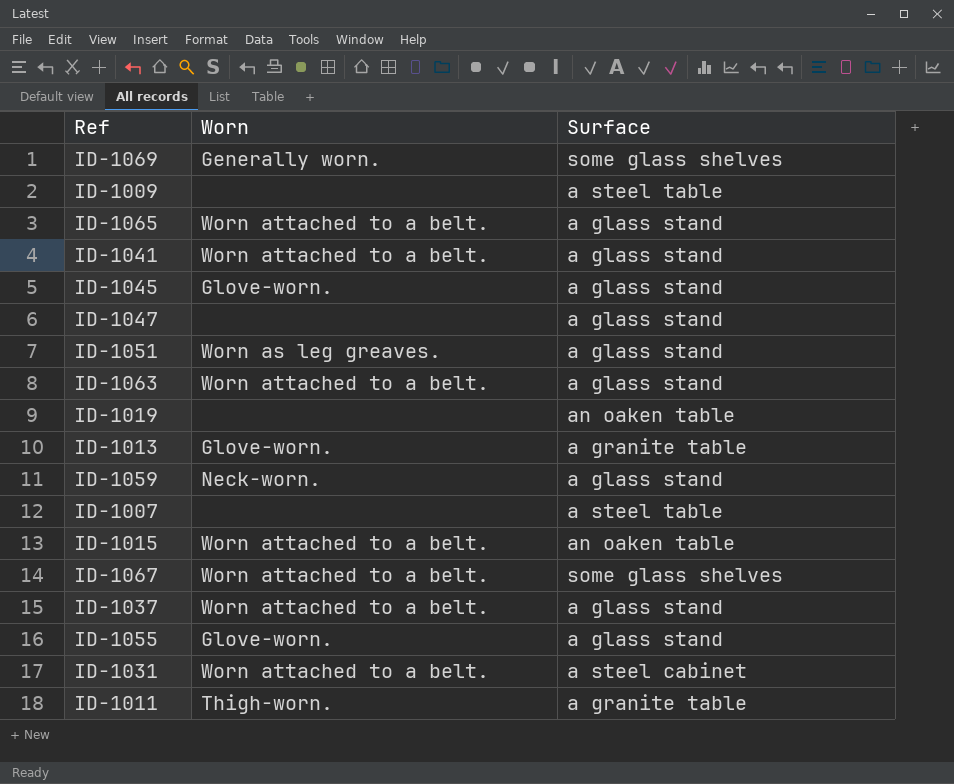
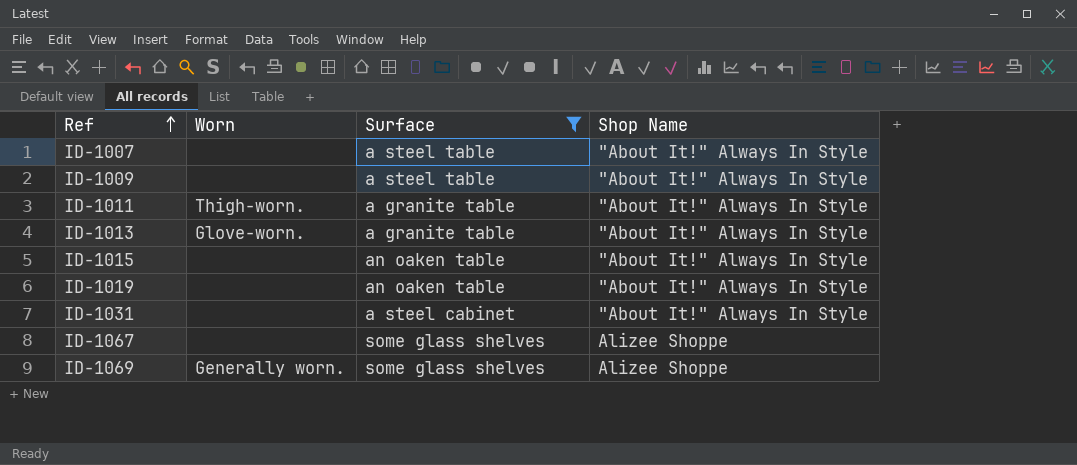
filter: none -> Surface != a glass stand
row order: none -> Ref ascending
column Shop Name | position: none -> 4
ID-1015 | Worn: Worn attached to a belt. -> none
ID-1031 | Worn: Worn attached to a belt. -> none
ID-1067 | Worn: Worn attached to a belt. -> none

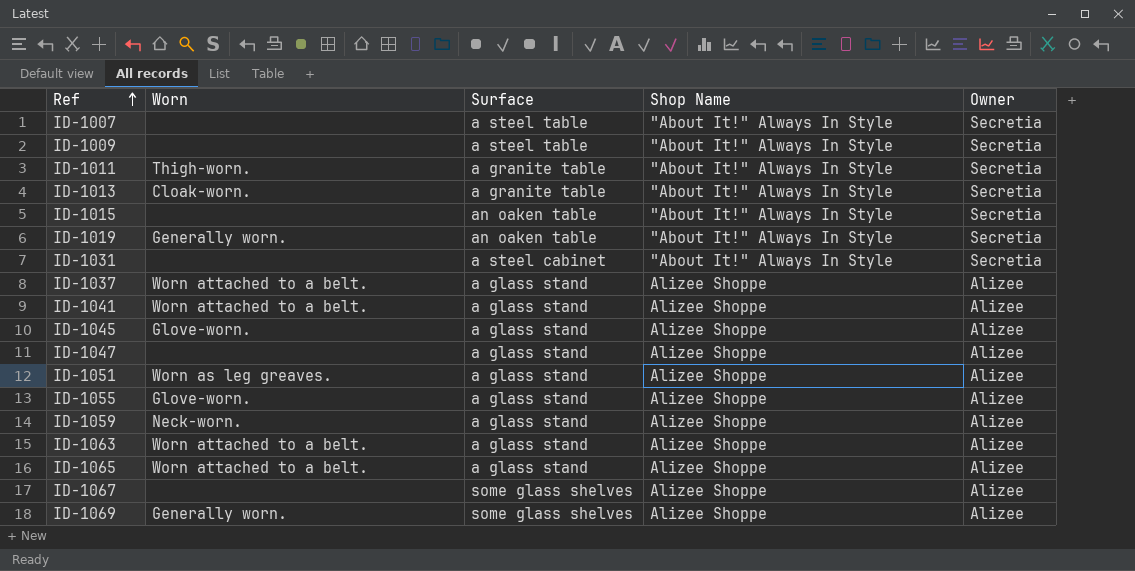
filter: Surface != a glass stand -> none
column Owner | position: none -> 5
ID-1013 | Worn: Glove-worn. -> Cloak-worn.
ID-1019 | Worn: none -> Generally worn.

